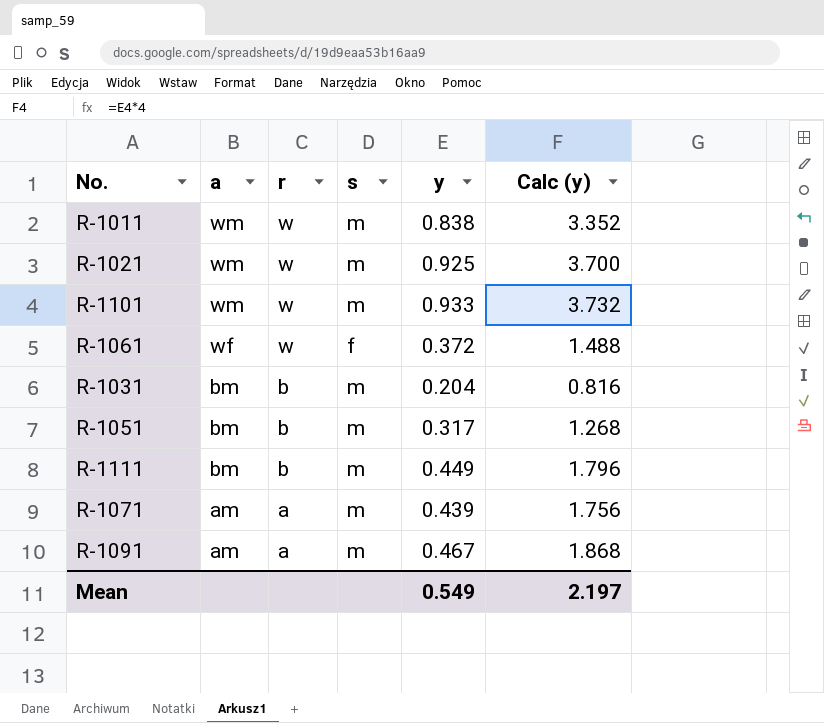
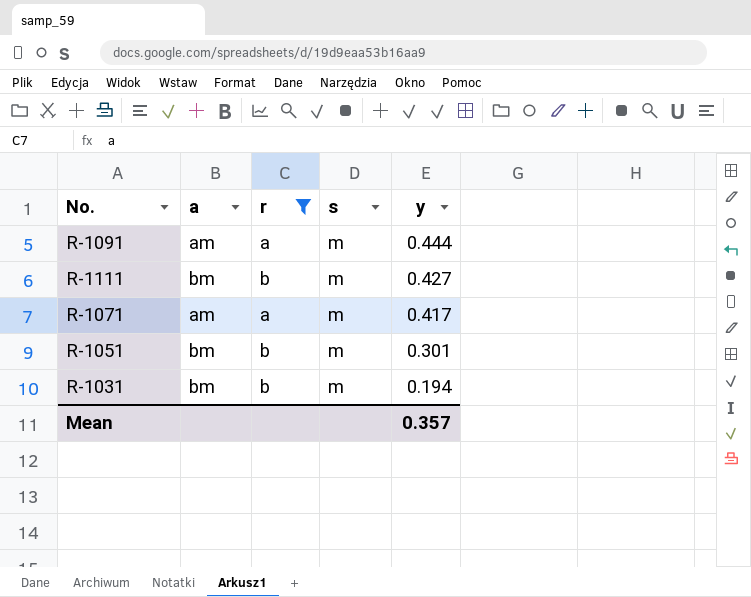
filter: none -> r != w
row order: a descending -> y descending
column Calc (y) | formula: [y] * 4 -> none
R-1091 | y: 0.467 -> 0.444
R-1111 | y: 0.449 -> 0.427
R-1071 | y: 0.439 -> 0.417
R-1051 | y: 0.317 -> 0.301
R-1031 | y: 0.204 -> 0.194
Mean | y: 0.549 -> 0.357

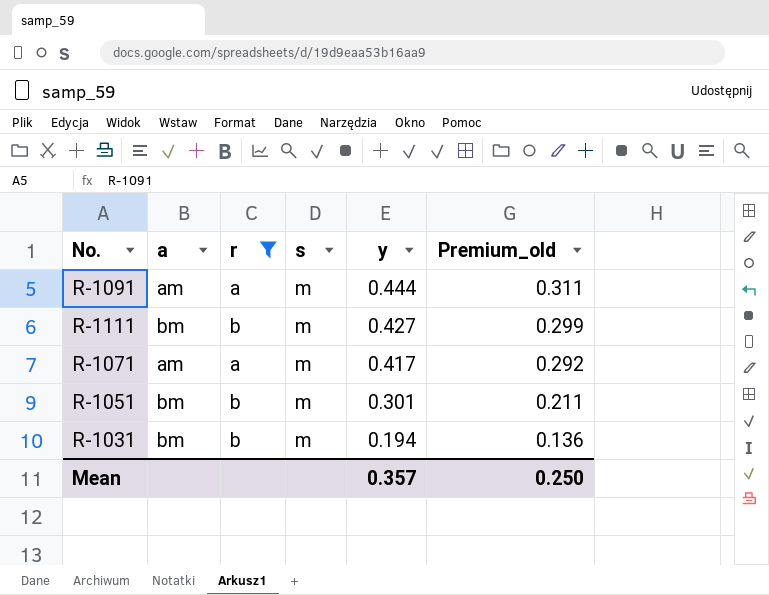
column Premium_old | formula: none -> [y] * 0.7

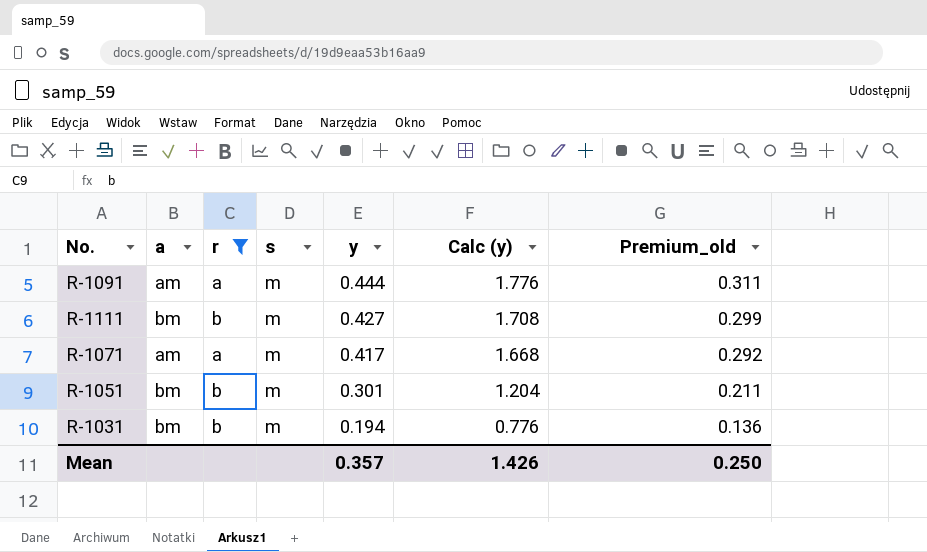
column Calc (y) | formula: none -> [y] * 4

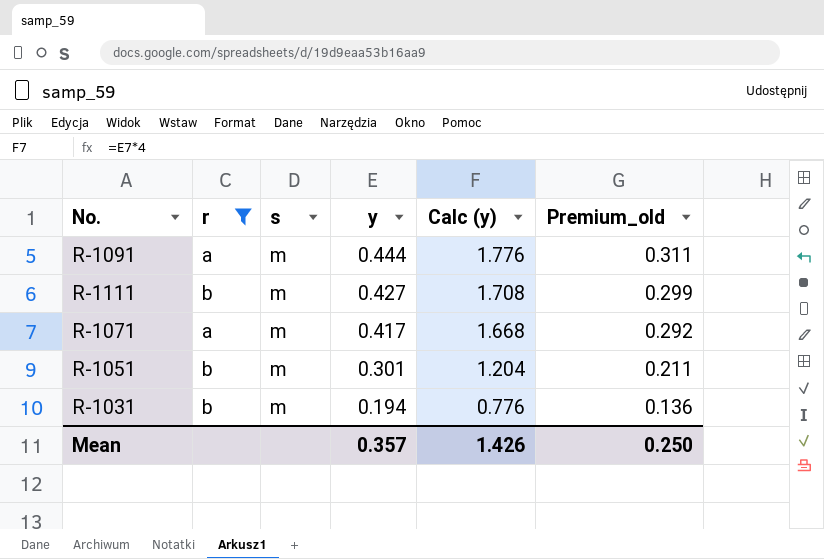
column a | position: 2 -> none

